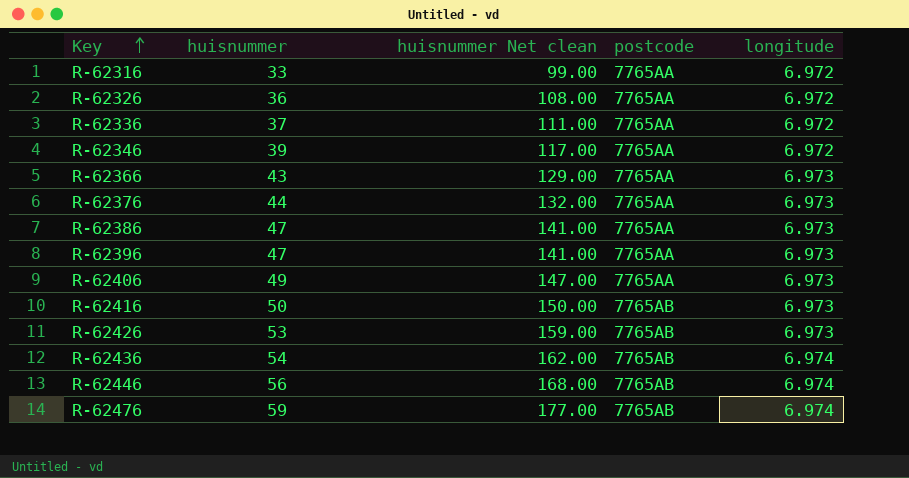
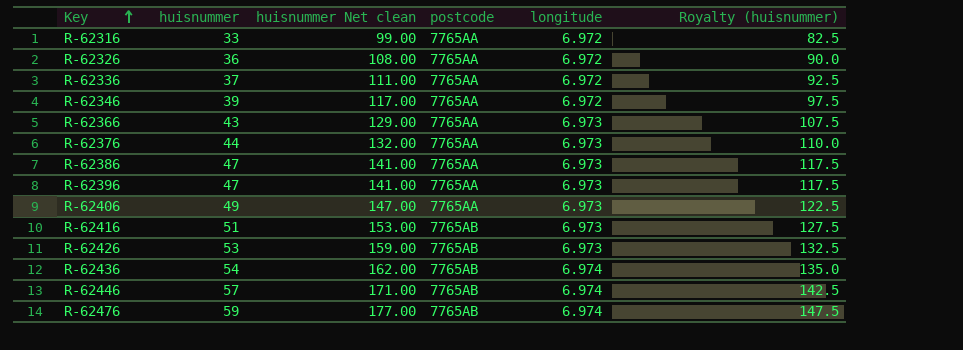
column Royalty (huisnummer) | formula: none -> [huisnummer] * 2.5
R-62416 | huisnummer: 50 -> 51
R-62416 | huisnummer Net clean: 150.00 -> 153.00
R-62446 | huisnummer: 56 -> 57
R-62446 | huisnummer Net clean: 168.00 -> 171.00

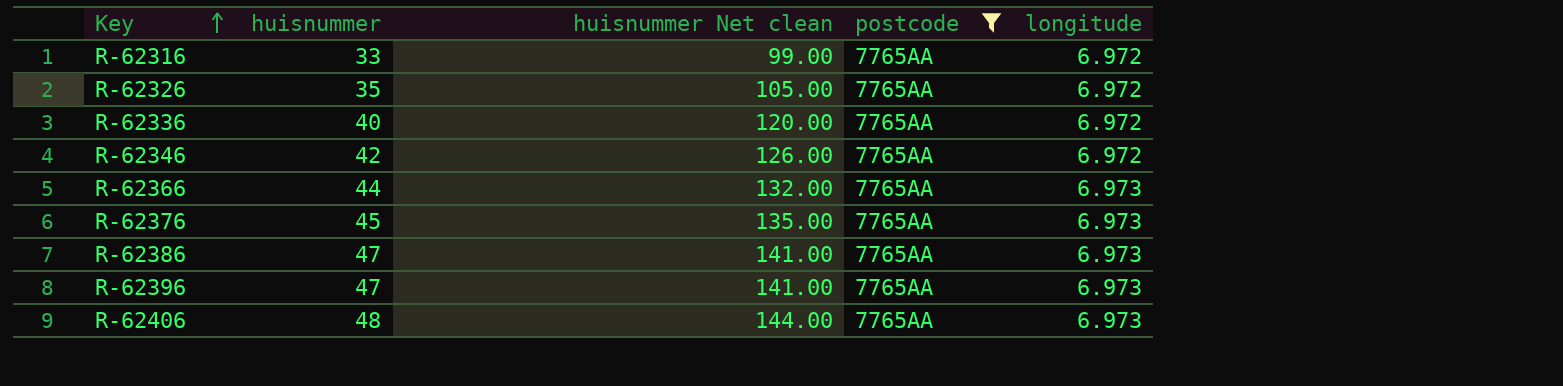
filter: none -> postcode = 7765AA
column Royalty (huisnummer) | formula: [huisnummer] * 2.5 -> none
R-62326 | huisnummer: 36 -> 35
R-62326 | huisnummer Net clean: 108.00 -> 105.00
R-62336 | huisnummer: 37 -> 40
R-62336 | huisnummer Net clean: 111.00 -> 120.00
R-62346 | huisnummer: 39 -> 42
R-62346 | huisnummer Net clean: 117.00 -> 126.00
R-62366 | huisnummer: 43 -> 44
R-62366 | huisnummer Net clean: 129.00 -> 132.00
R-62376 | huisnummer: 44 -> 45
R-62376 | huisnummer Net clean: 132.00 -> 135.00
R-62406 | huisnummer: 49 -> 48
R-62406 | huisnummer Net clean: 147.00 -> 144.00

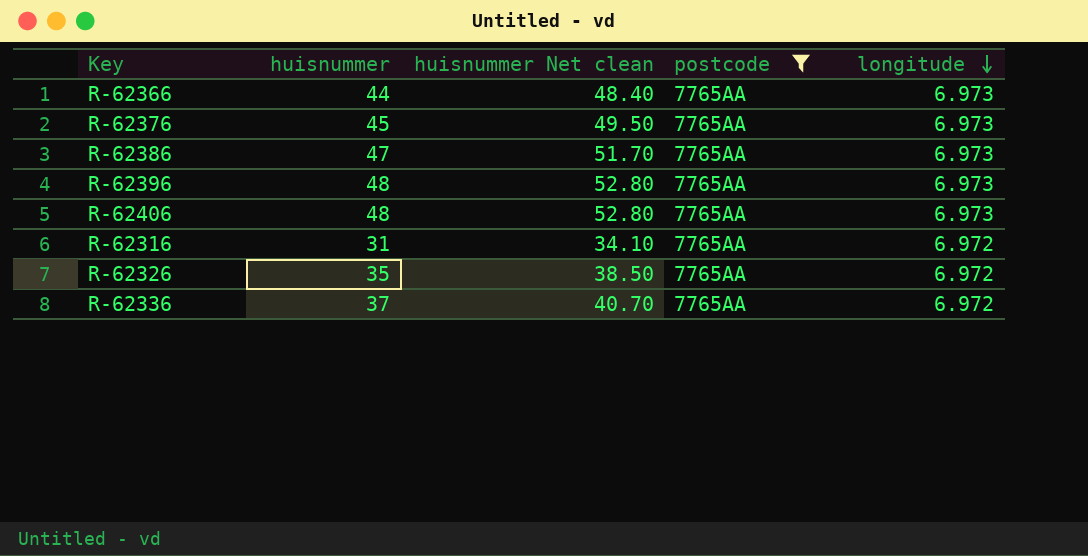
row order: Key ascending -> longitude descending
column huisnummer Net clean | formula: [huisnummer] * 3 -> [huisnummer] * 1.1
row R-62346: 42 | 126.00 | 7765AA | 6.972 -> none
R-62396 | huisnummer: 47 -> 48
R-62316 | huisnummer: 33 -> 31
R-62336 | huisnummer: 40 -> 37

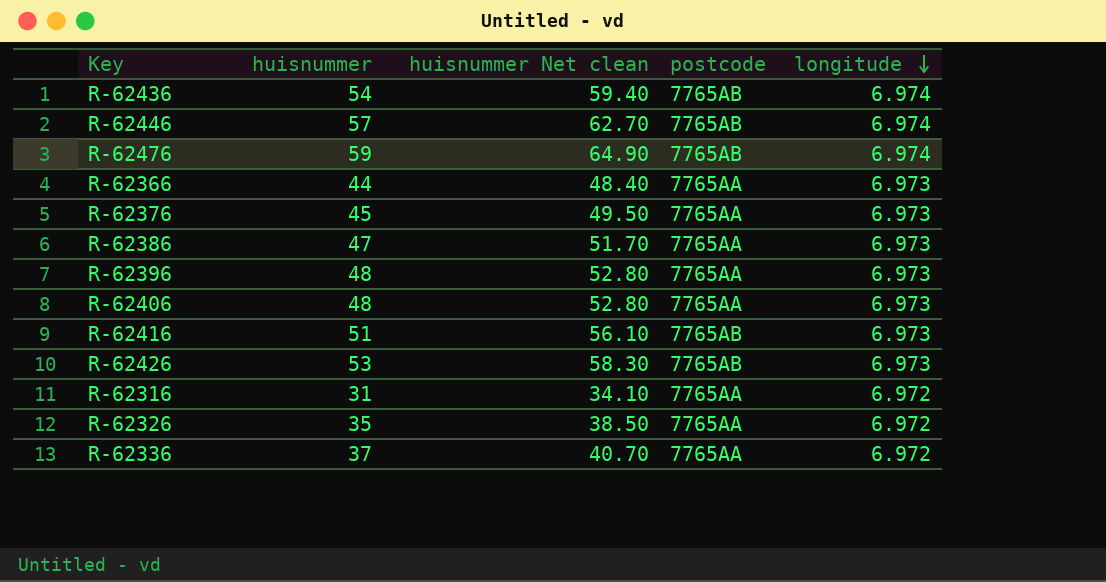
filter: postcode = 7765AA -> none

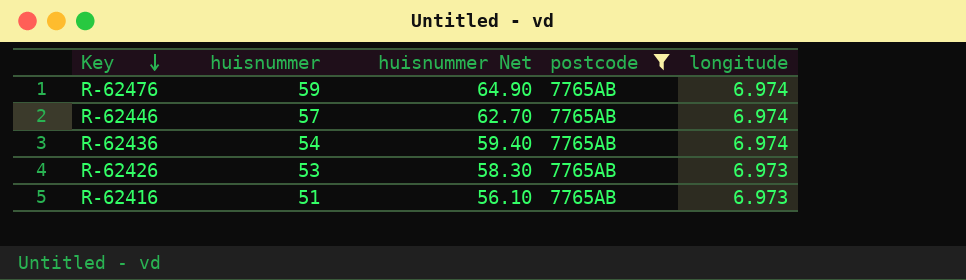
filter: none -> postcode = 7765AB
row order: longitude descending -> Key descending
column name: huisnummer Net clean -> huisnummer Net

